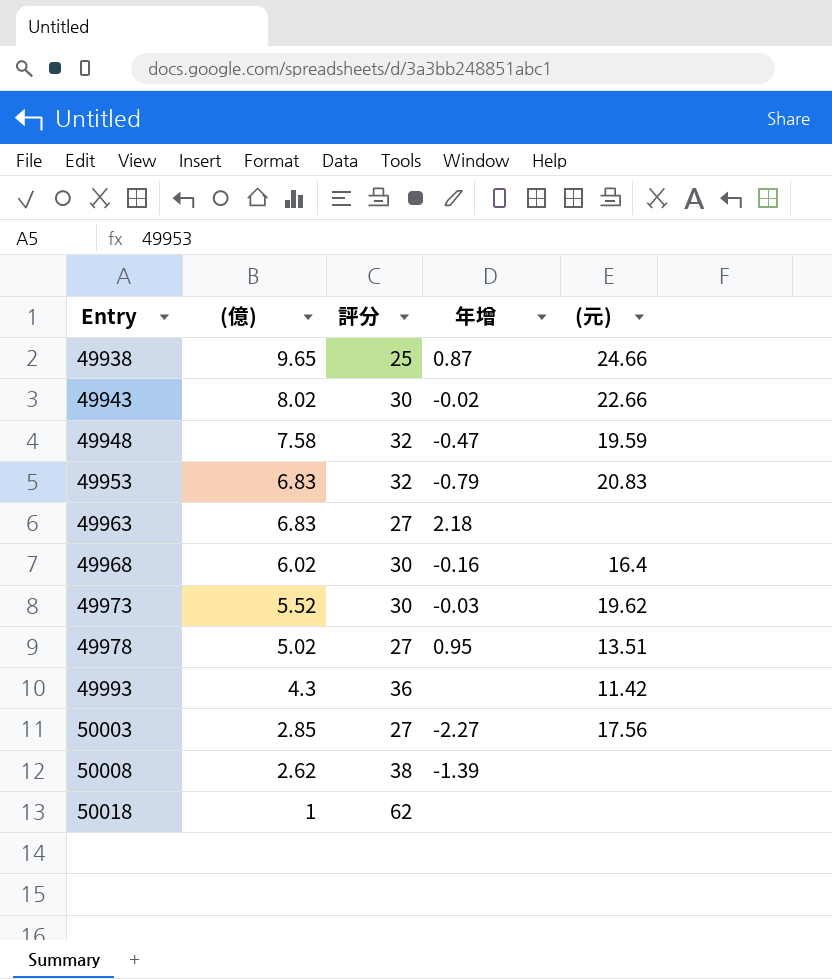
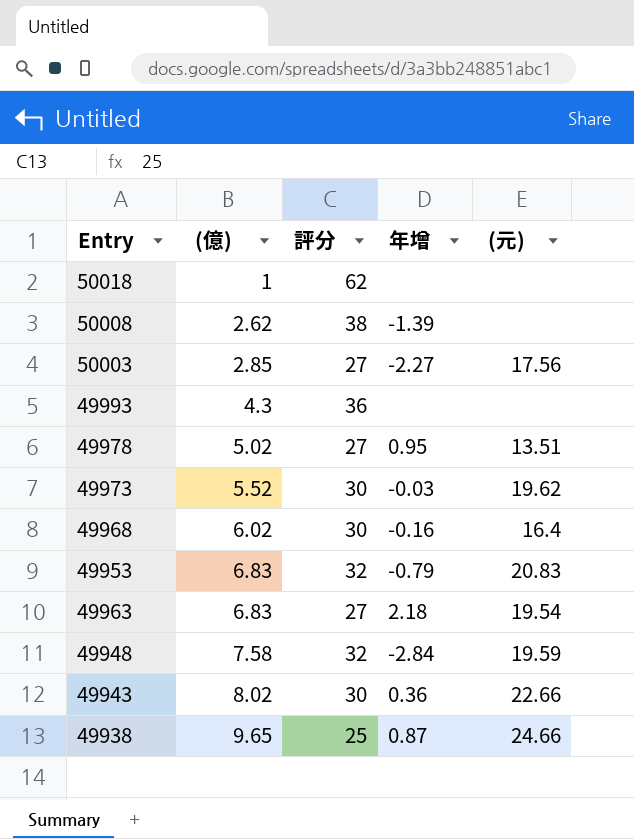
row order: Entry ascending -> (億) ascending
49993 | (元): 11.42 -> none
49963 | (元): none -> 19.54
49948 | 年增: -0.47 -> -2.84
49943 | 年增: -0.02 -> 0.36

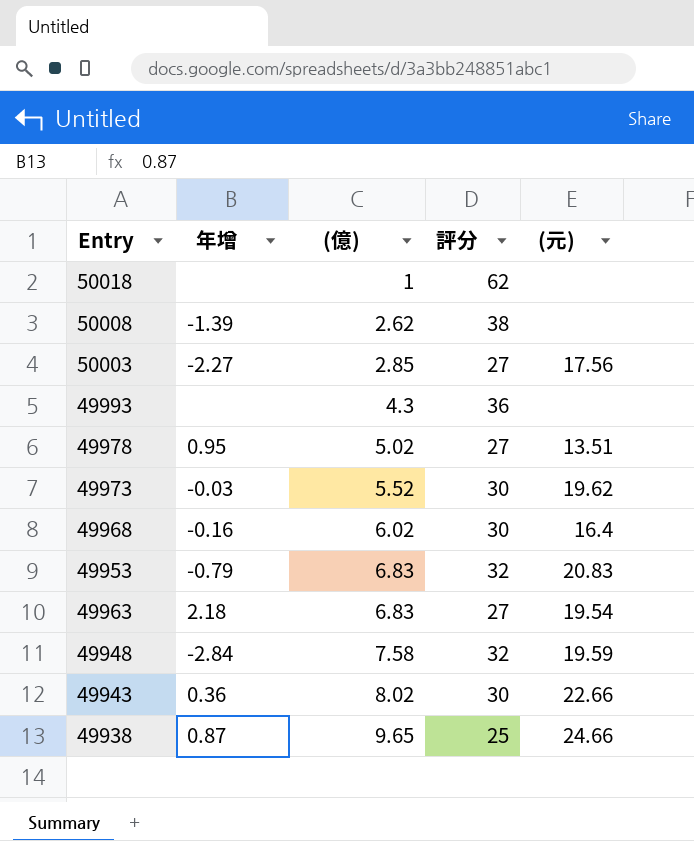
column 年增 | position: 4 -> 2

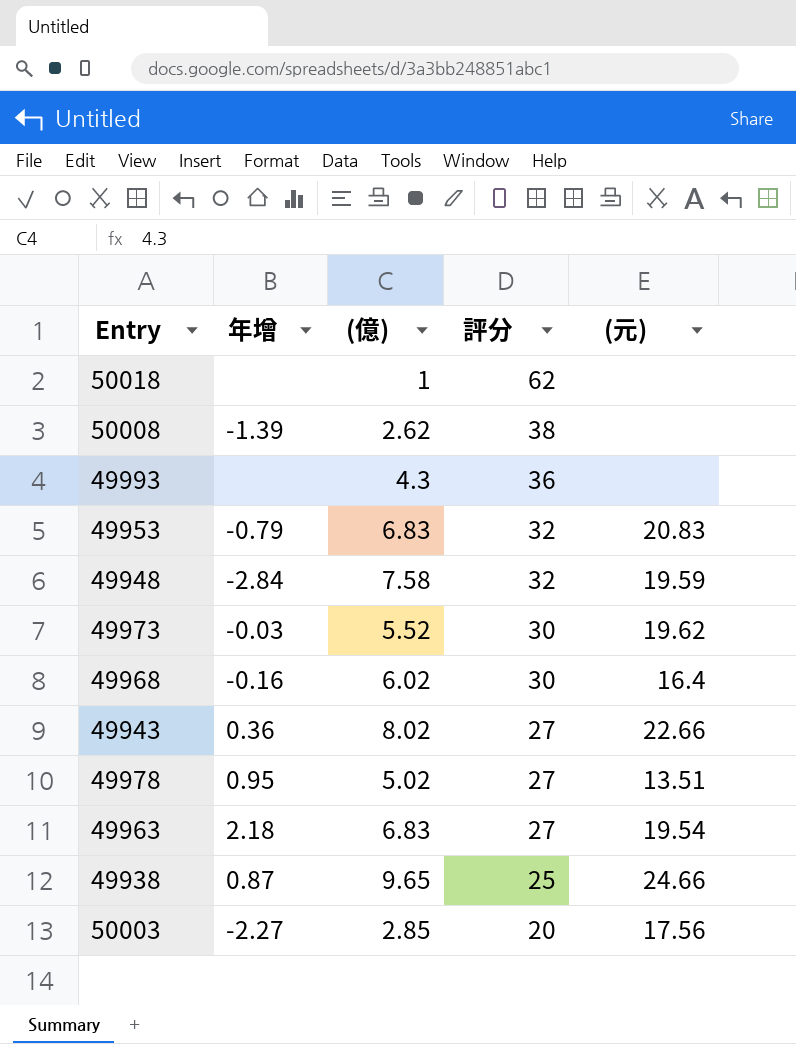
row order: (億) ascending -> 評分 descending
49943 | 評分: 30 -> 27
50003 | 評分: 27 -> 20

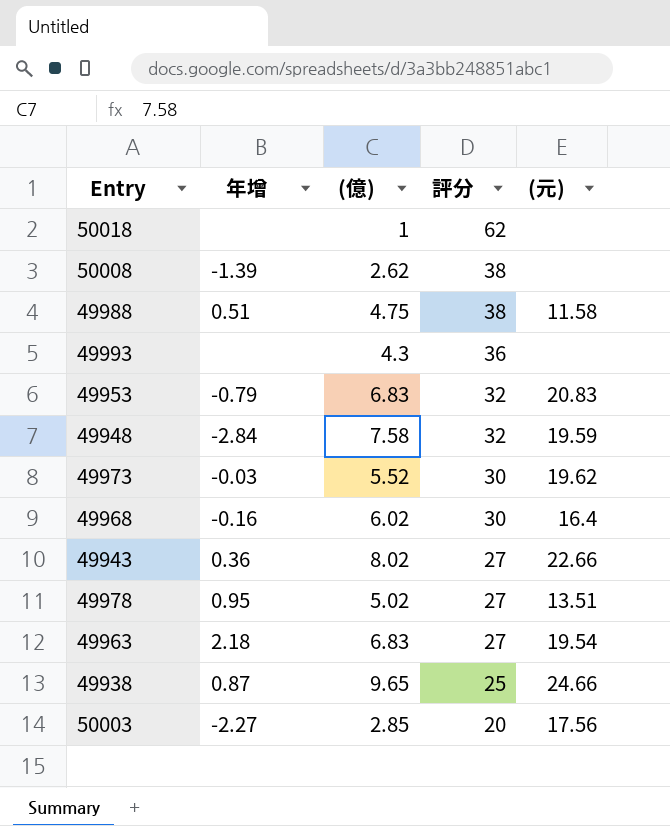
row 49988: none -> 0.51 | 4.75 | 38 | 11.58

